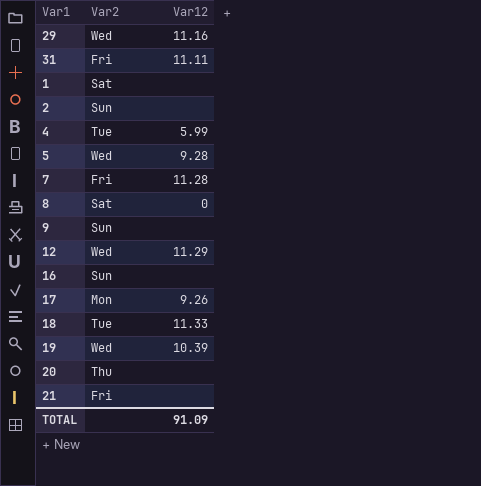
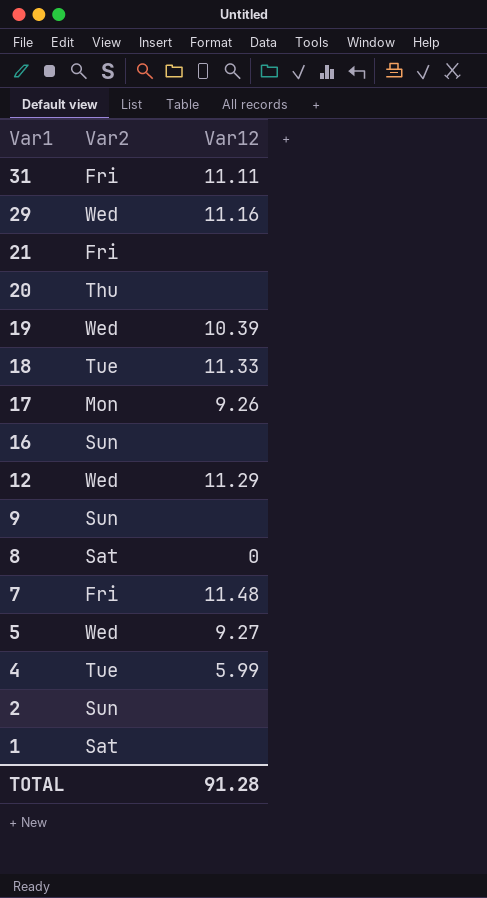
row order: none -> Var1 descending
7 | Var12: 11.28 -> 11.48
5 | Var12: 9.28 -> 9.27
TOTAL | Var12: 91.09 -> 91.28

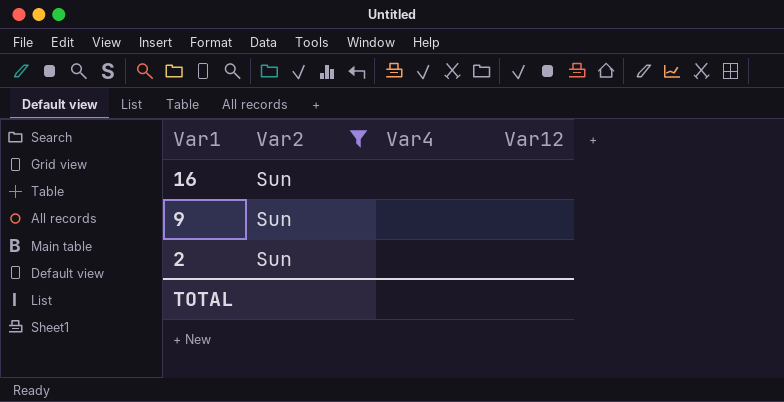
filter: none -> Var2 = Sun
column Var4 | position: none -> 3
TOTAL | Var12: 91.28 -> none

